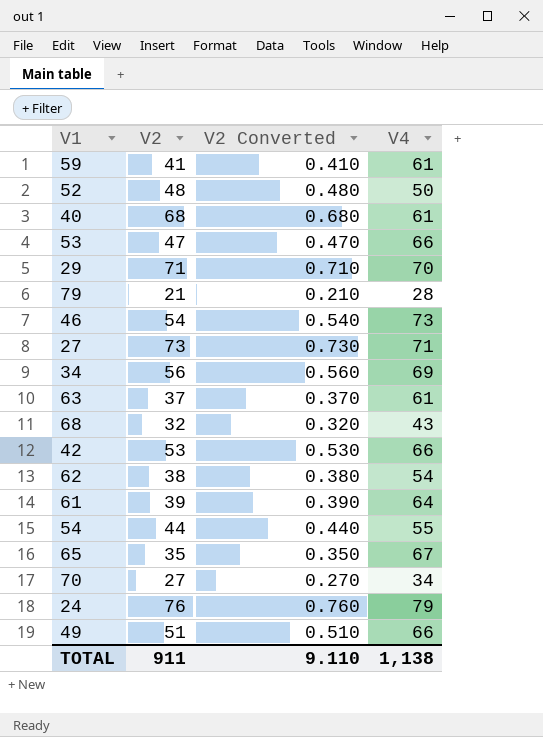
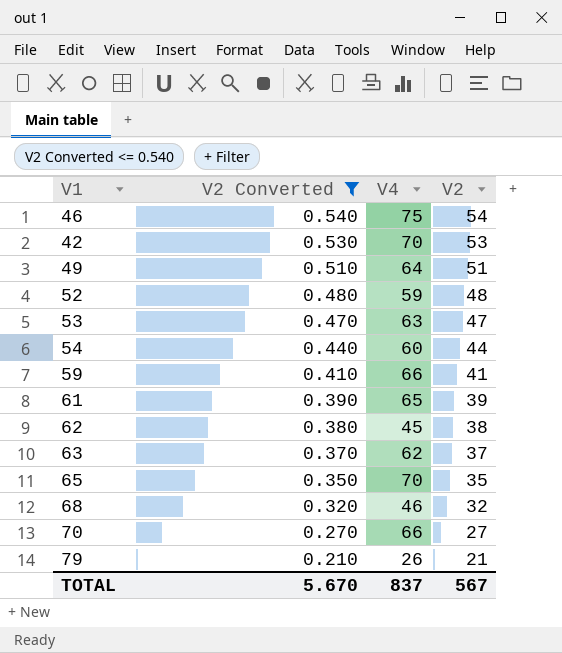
filter: none -> V2 Converted <= 0.540
row order: none -> V2 Converted descending
column V2 | position: 2 -> 4
46 | V4: 73 -> 75
42 | V4: 66 -> 70
49 | V4: 66 -> 64
52 | V4: 50 -> 59
53 | V4: 66 -> 63
54 | V4: 55 -> 60
59 | V4: 61 -> 66
61 | V4: 64 -> 65
62 | V4: 54 -> 45
63 | V4: 61 -> 62
65 | V4: 67 -> 70
68 | V4: 43 -> 46
70 | V4: 34 -> 66
79 | V4: 28 -> 26
TOTAL | V2 Converted: 9.110 -> 5.670
TOTAL | V4: 1,138 -> 837
TOTAL | V2: 911 -> 567

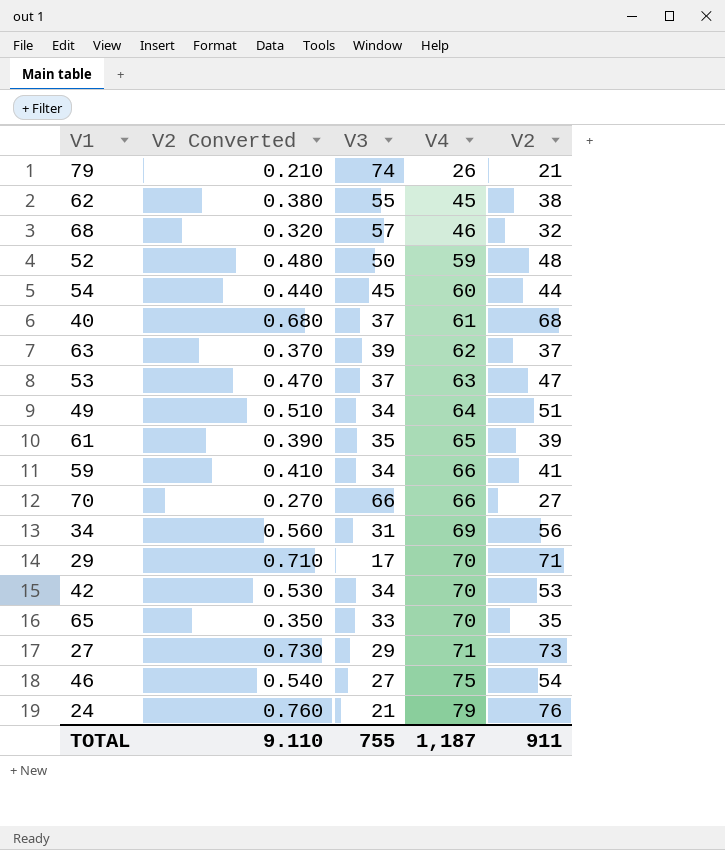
filter: V2 Converted <= 0.540 -> none
row order: V2 Converted descending -> V4 ascending
column V3 | position: none -> 3
TOTAL | V2 Converted: 5.670 -> 9.110
TOTAL | V4: 837 -> 1,187
TOTAL | V2: 567 -> 911

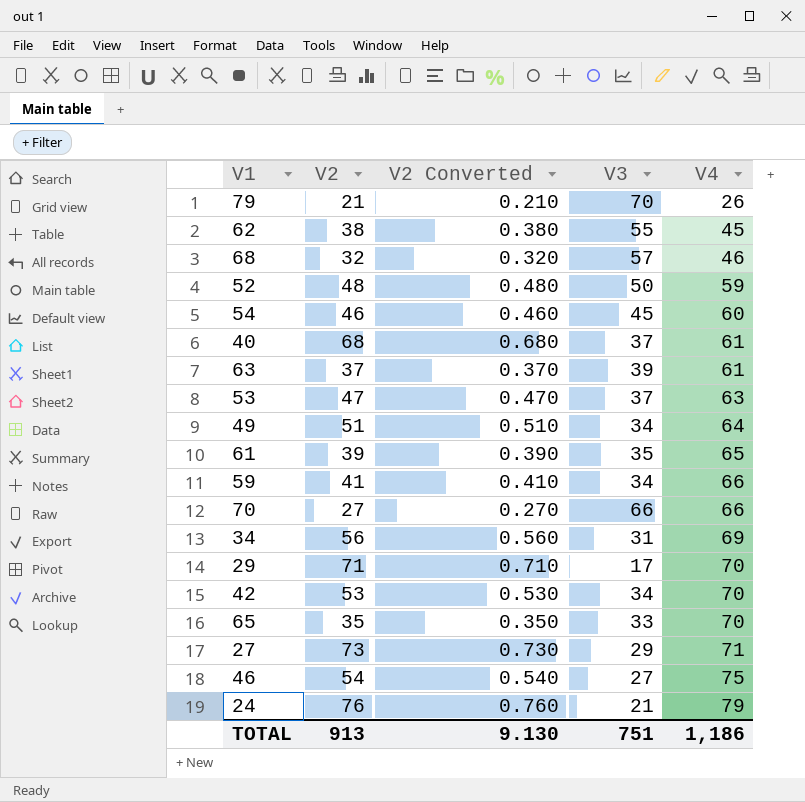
column V2 | position: 5 -> 2
79 | V3: 74 -> 70
54 | V2: 44 -> 46
54 | V2 Converted: 0.440 -> 0.460
63 | V4: 62 -> 61
TOTAL | V2: 911 -> 913
TOTAL | V2 Converted: 9.110 -> 9.130
TOTAL | V3: 755 -> 751
TOTAL | V4: 1,187 -> 1,186

